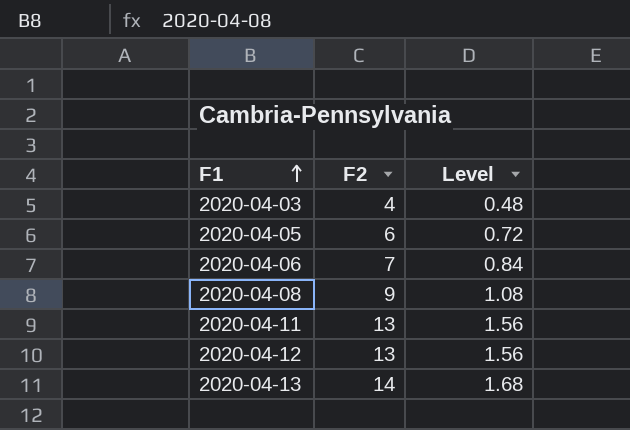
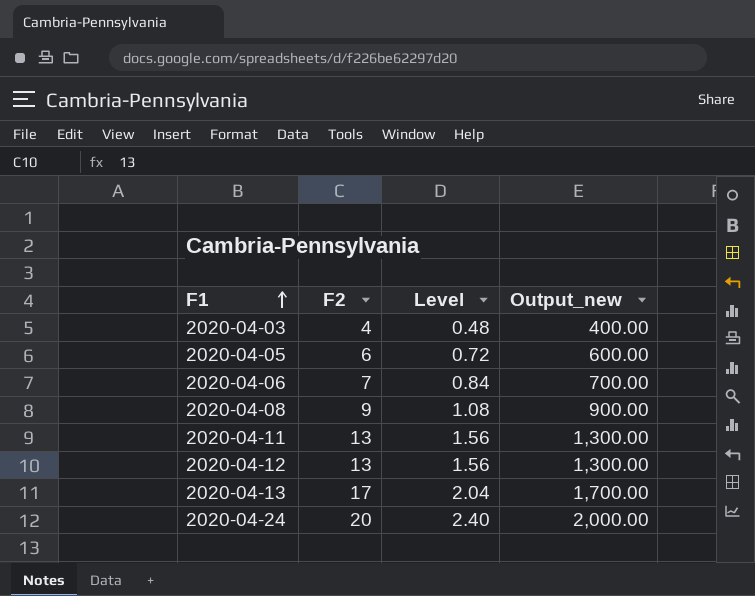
column Output_new | formula: none -> [F2] * 100
2020-04-13 | F2: 14 -> 17
2020-04-13 | Level: 1.68 -> 2.04
row 2020-04-24: none -> 20 | 2.40 | 2,000.00

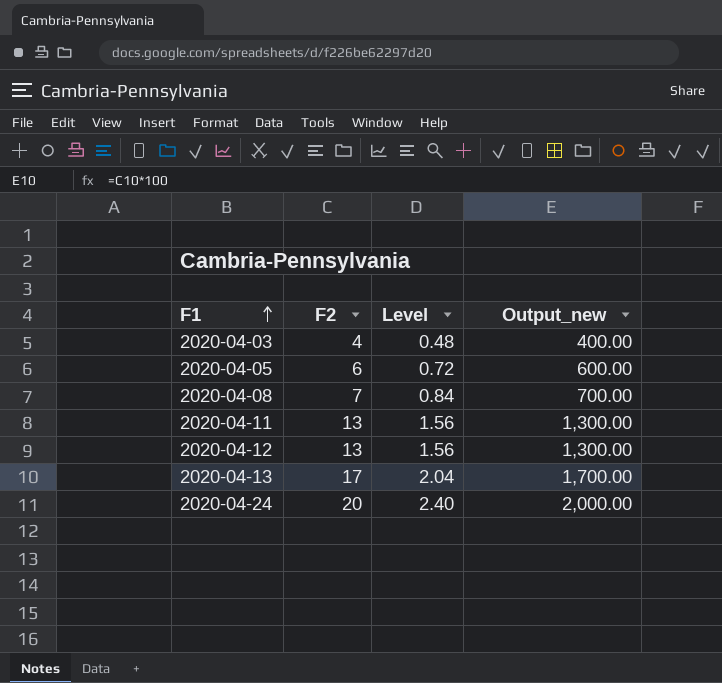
row 2020-04-06: 7 | 0.84 | 700.00 -> none
2020-04-08 | F2: 9 -> 7
2020-04-08 | Level: 1.08 -> 0.84
2020-04-08 | Output_new: 900.00 -> 700.00

